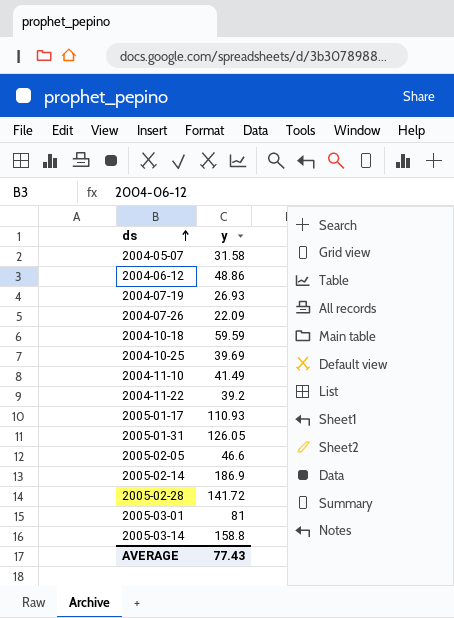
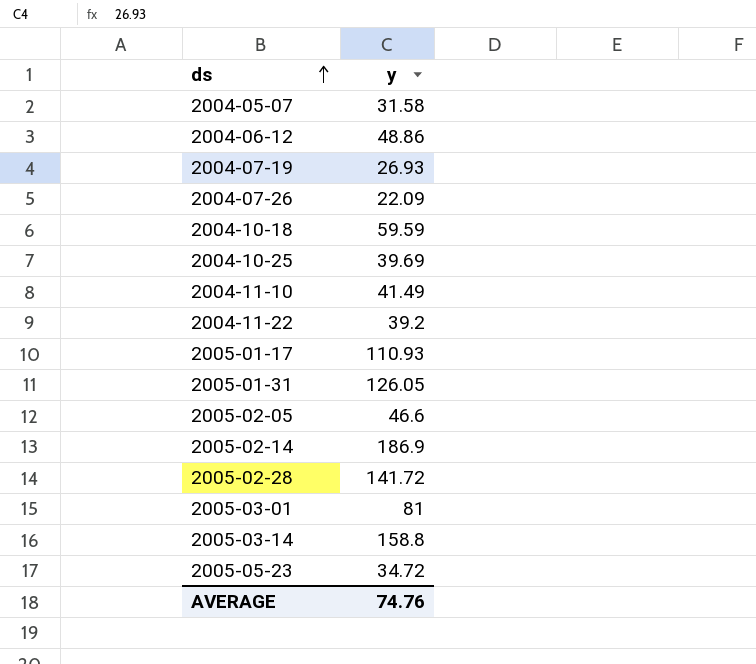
row 2005-05-23: none -> 34.72
AVERAGE | y: 77.43 -> 74.76

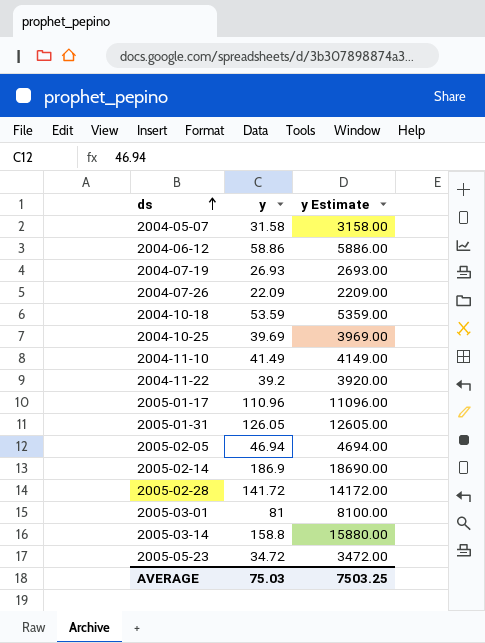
column y Estimate | formula: none -> [y] * 100
2004-06-12 | y: 48.86 -> 58.86
2004-10-18 | y: 59.59 -> 53.59
2005-01-17 | y: 110.93 -> 110.96
2005-02-05 | y: 46.6 -> 46.94
AVERAGE | y: 74.76 -> 75.03

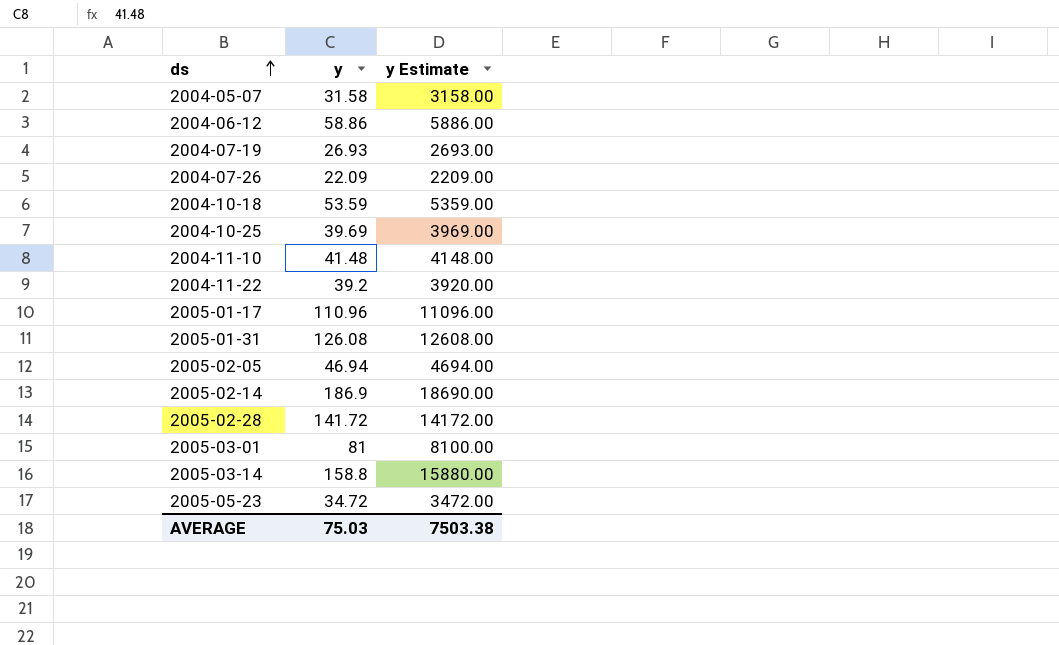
2004-11-10 | y: 41.49 -> 41.48
2004-11-10 | y Estimate: 4149.00 -> 4148.00
2005-01-31 | y: 126.05 -> 126.08
2005-01-31 | y Estimate: 12605.00 -> 12608.00
AVERAGE | y Estimate: 7503.25 -> 7503.38

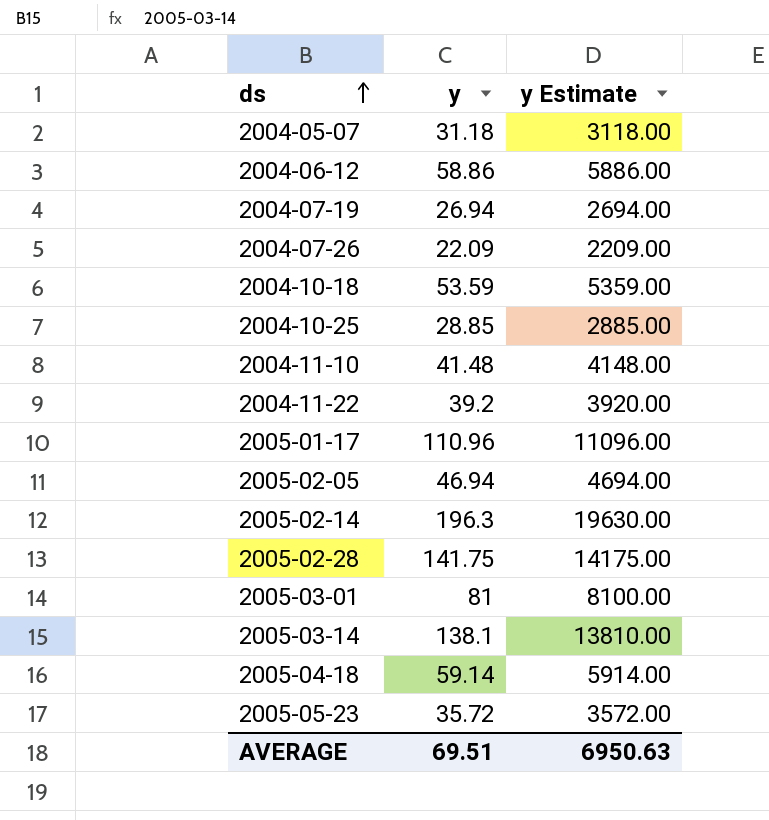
row 2005-01-31: 126.08 | 12608.00 -> none
2004-05-07 | y: 31.58 -> 31.18
2004-05-07 | y Estimate: 3158.00 -> 3118.00
2004-07-19 | y: 26.93 -> 26.94
2004-07-19 | y Estimate: 2693.00 -> 2694.00
2004-10-25 | y: 39.69 -> 28.85
2004-10-25 | y Estimate: 3969.00 -> 2885.00
2005-02-14 | y: 186.9 -> 196.3
2005-02-14 | y Estimate: 18690.00 -> 19630.00
2005-02-28 | y: 141.72 -> 141.75
2005-02-28 | y Estimate: 14172.00 -> 14175.00
2005-03-14 | y: 158.8 -> 138.1
2005-03-14 | y Estimate: 15880.00 -> 13810.00
row 2005-04-18: none -> 59.14 | 5914.00
2005-05-23 | y: 34.72 -> 35.72
2005-05-23 | y Estimate: 3472.00 -> 3572.00
AVERAGE | y: 75.03 -> 69.51
AVERAGE | y Estimate: 7503.38 -> 6950.63

